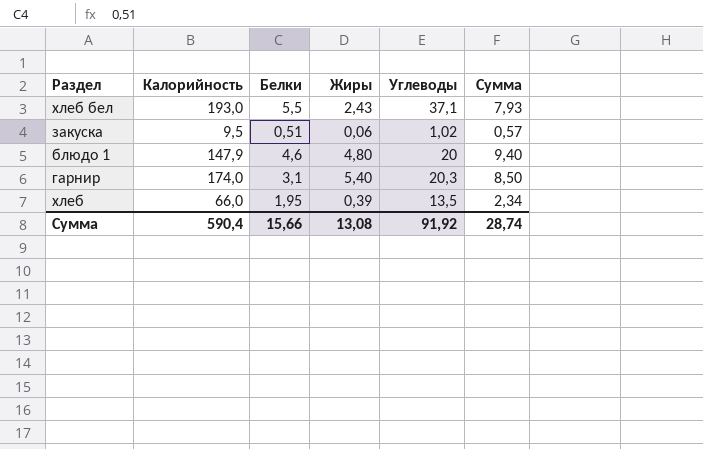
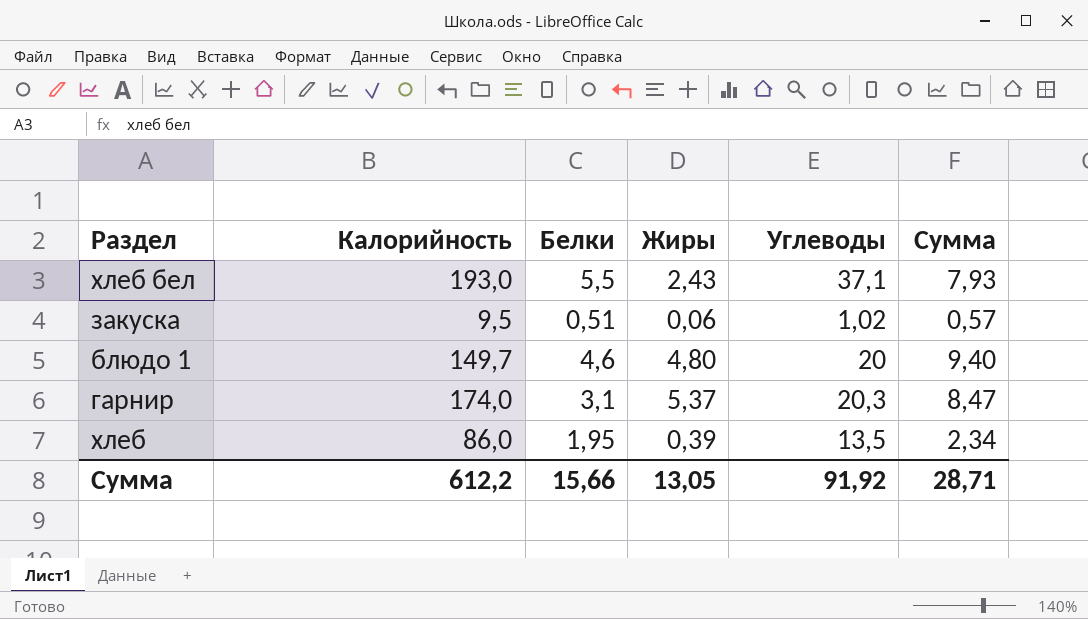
блюдо 1 | Калорийность: 147,9 -> 149,7
гарнир | Жиры: 5,40 -> 5,37
гарнир | Сумма: 8,50 -> 8,47
хлеб | Калорийность: 66,0 -> 86,0
Сумма | Калорийность: 590,4 -> 612,2
Сумма | Жиры: 13,08 -> 13,05
Сумма | Сумма: 28,74 -> 28,71

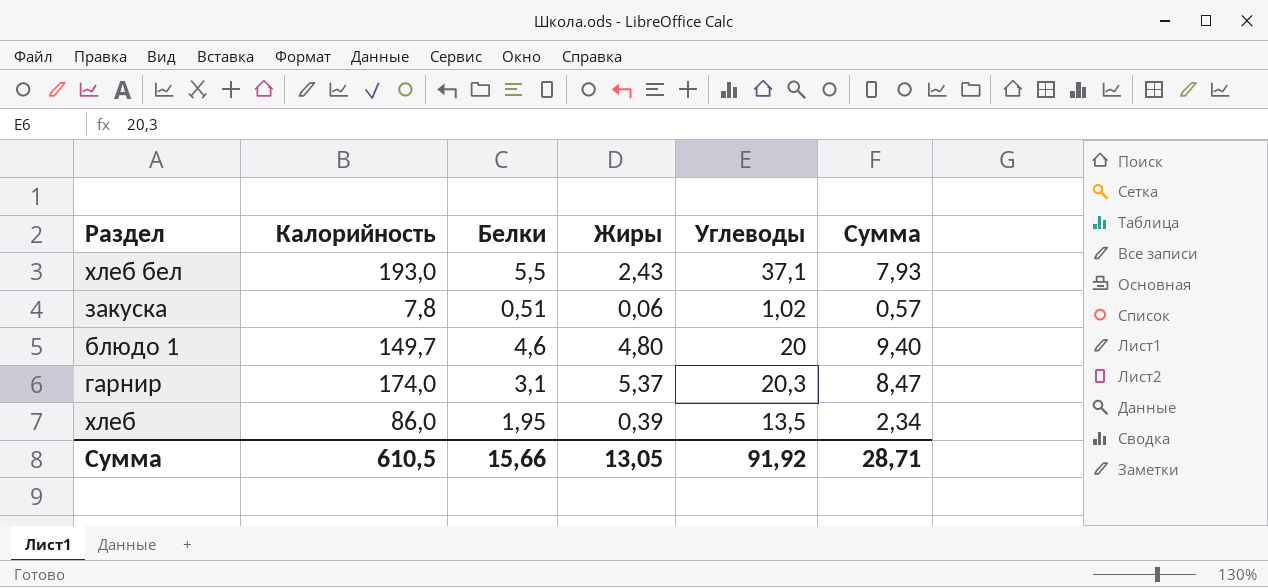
закуска | Калорийность: 9,5 -> 7,8
Сумма | Калорийность: 612,2 -> 610,5

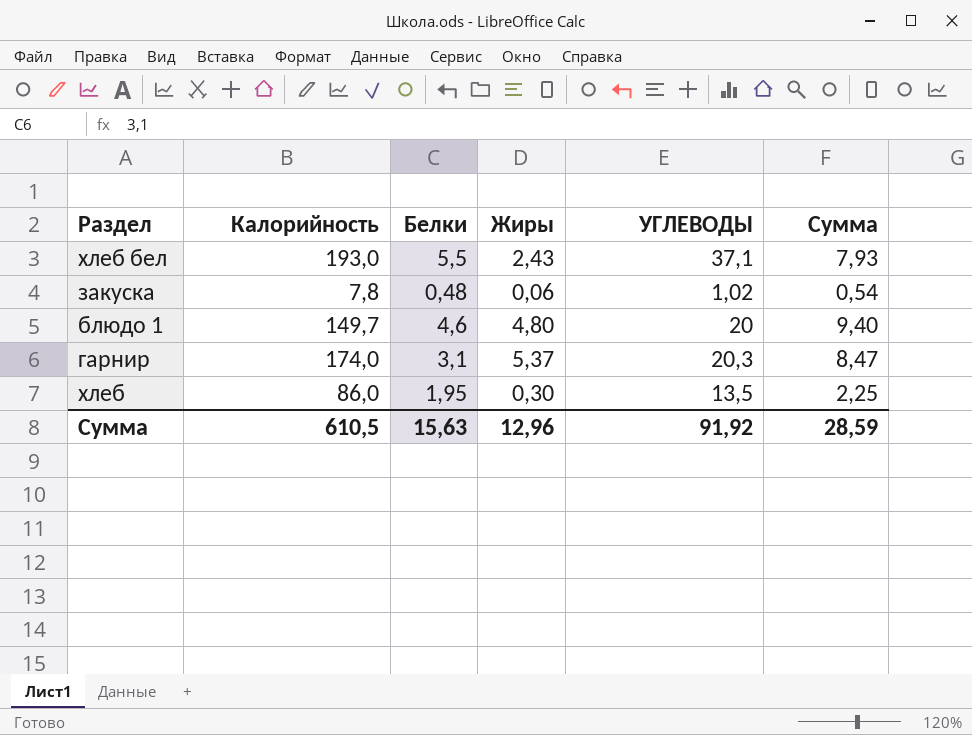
column name: Углеводы -> УГЛЕВОДЫ
закуска | Белки: 0,51 -> 0,48
закуска | Сумма: 0,57 -> 0,54
хлеб | Жиры: 0,39 -> 0,30
хлеб | Сумма: 2,34 -> 2,25
Сумма | Белки: 15,66 -> 15,63
Сумма | Жиры: 13,05 -> 12,96
Сумма | Сумма: 28,71 -> 28,59

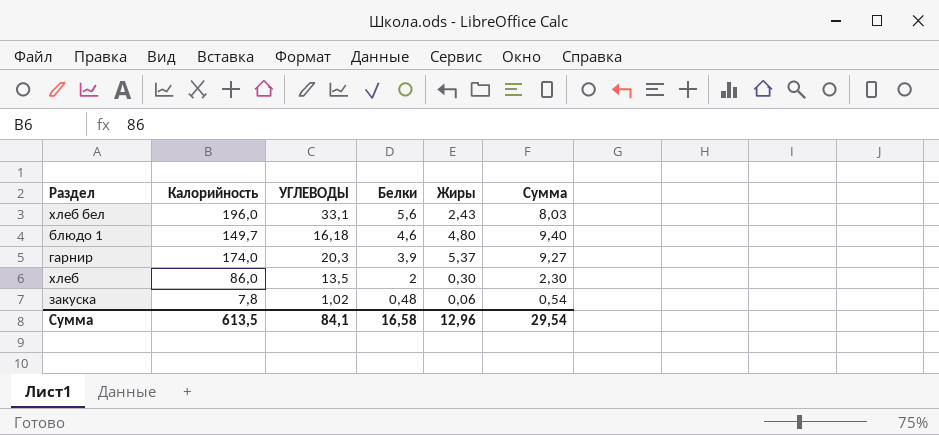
row order: none -> Белки descending
column УГЛЕВОДЫ | position: 5 -> 3
хлеб бел | Калорийность: 193,0 -> 196,0
хлеб бел | УГЛЕВОДЫ: 37,1 -> 33,1
хлеб бел | Белки: 5,5 -> 5,6
хлеб бел | Сумма: 7,93 -> 8,03
блюдо 1 | УГЛЕВОДЫ: 20 -> 16,18
гарнир | Белки: 3,1 -> 3,9
гарнир | Сумма: 8,47 -> 9,27
хлеб | Белки: 1,95 -> 2
хлеб | Сумма: 2,25 -> 2,30
Сумма | Калорийность: 610,5 -> 613,5
Сумма | УГЛЕВОДЫ: 91,92 -> 84,1
Сумма | Белки: 15,63 -> 16,58
Сумма | Сумма: 28,59 -> 29,54

